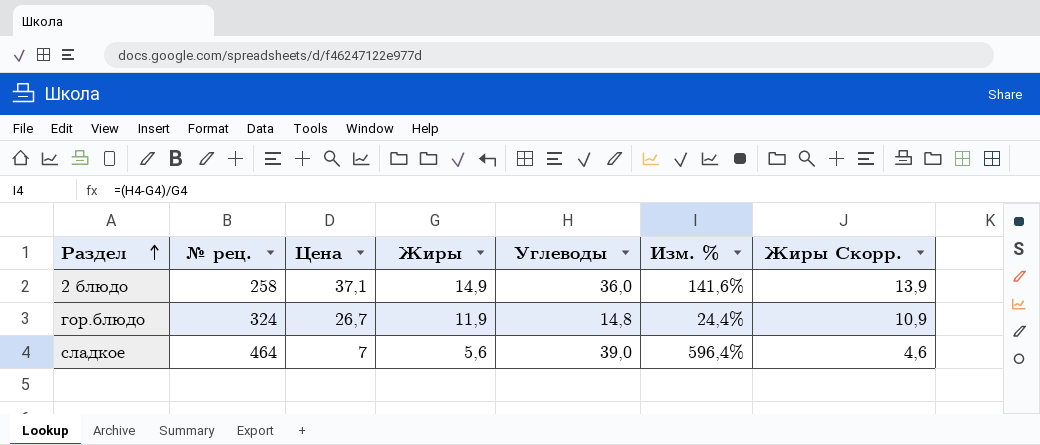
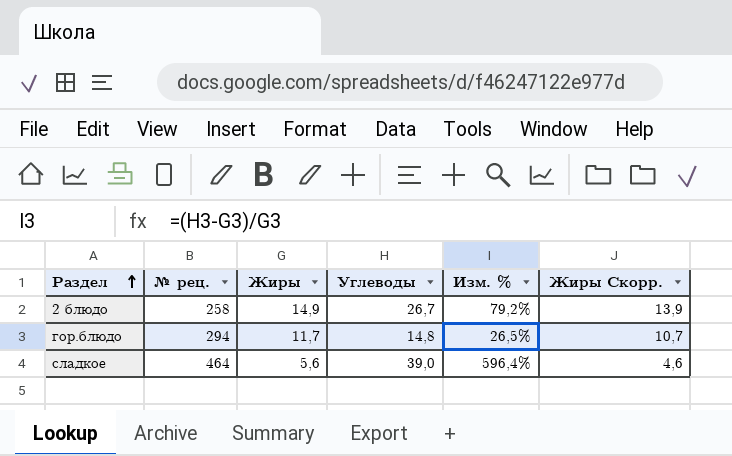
column Цена | position: 3 -> none
2 блюдо | Углеводы: 36,0 -> 26,7
2 блюдо | Изм. %: 141,6% -> 79,2%
гор.блюдо | № рец.: 324 -> 294
гор.блюдо | Жиры: 11,9 -> 11,7
гор.блюдо | Изм. %: 24,4% -> 26,5%
гор.блюдо | Жиры Скорр.: 10,9 -> 10,7

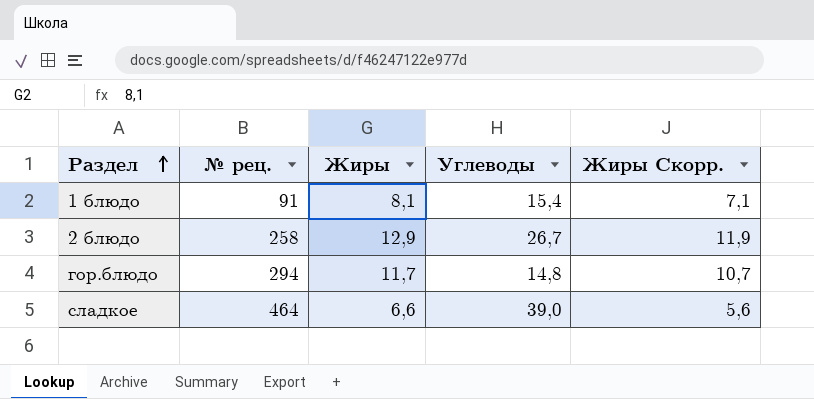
column Изм. % | formula: ([Углеводы] - [Жиры]) / [Жиры] -> none
row 1 блюдо: none -> 91 | 8,1 | 15,4 | 7,1
2 блюдо | Жиры: 14,9 -> 12,9
2 блюдо | Жиры Скорр.: 13,9 -> 11,9
сладкое | Жиры: 5,6 -> 6,6
сладкое | Жиры Скорр.: 4,6 -> 5,6

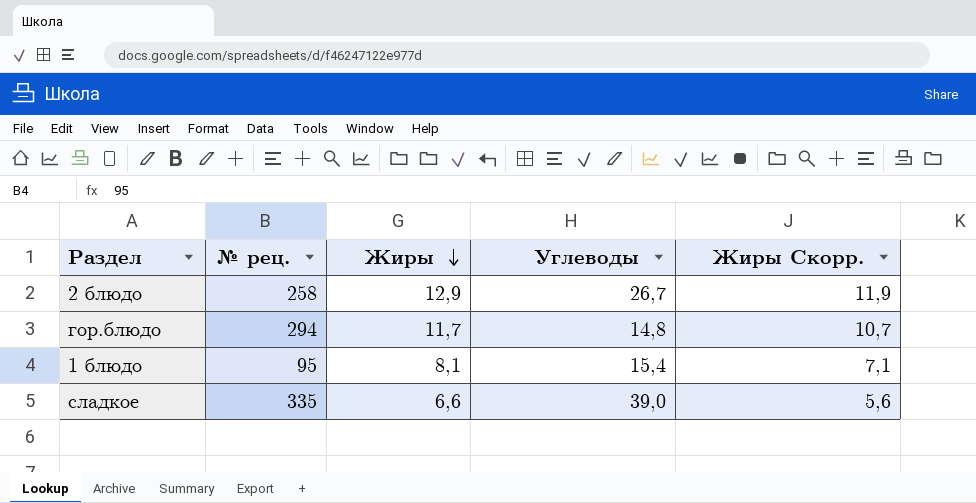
row order: Раздел ascending -> Жиры descending
1 блюдо | № рец.: 91 -> 95
сладкое | № рец.: 464 -> 335

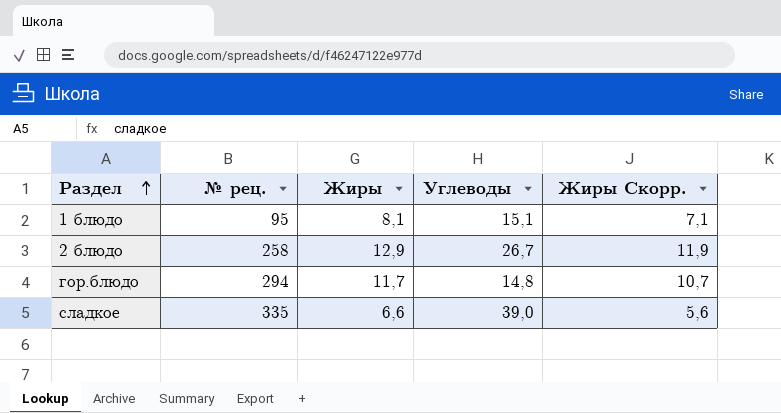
row order: Жиры descending -> Раздел ascending
1 блюдо | Углеводы: 15,4 -> 15,1

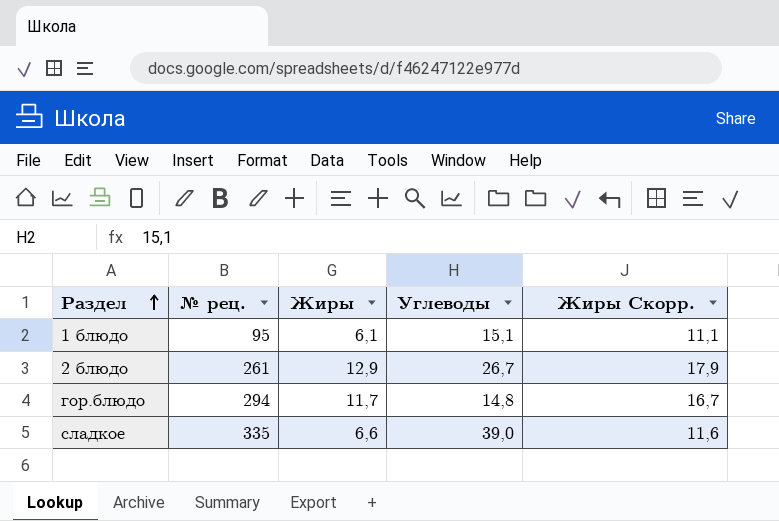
column Жиры Скорр. | formula: [Жиры] - 1 -> [Жиры] + 5
1 блюдо | Жиры: 8,1 -> 6,1
2 блюдо | № рец.: 258 -> 261

